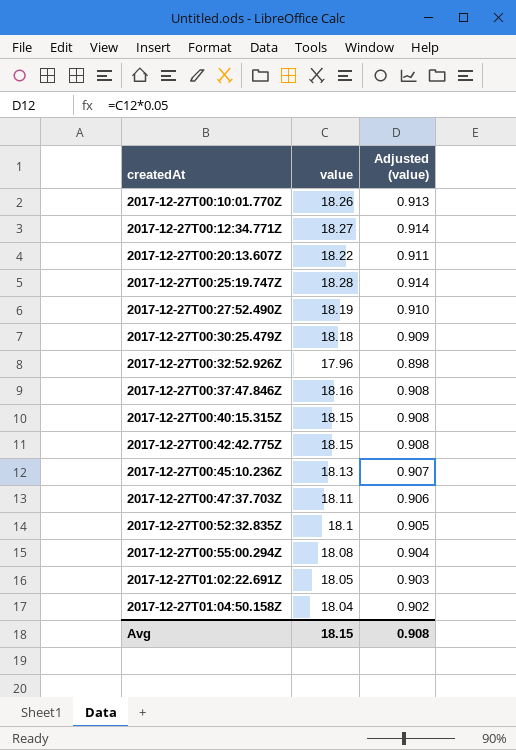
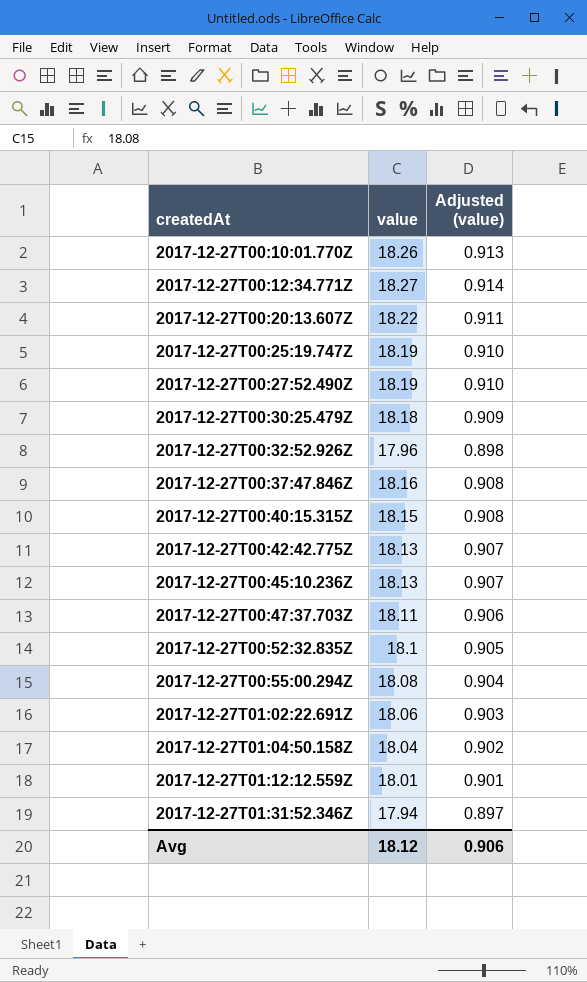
2017-12-27T00:25:19.747Z | value: 18.28 -> 18.19
2017-12-27T00:25:19.747Z | Adjusted (value): 0.914 -> 0.910
2017-12-27T00:42:42.775Z | value: 18.15 -> 18.13
2017-12-27T00:42:42.775Z | Adjusted (value): 0.908 -> 0.907
2017-12-27T01:02:22.691Z | value: 18.05 -> 18.06
row 2017-12-27T01:12:12.559Z: none -> 18.01 | 0.901
row 2017-12-27T01:31:52.346Z: none -> 17.94 | 0.897
Avg | value: 18.15 -> 18.12
Avg | Adjusted (value): 0.908 -> 0.906

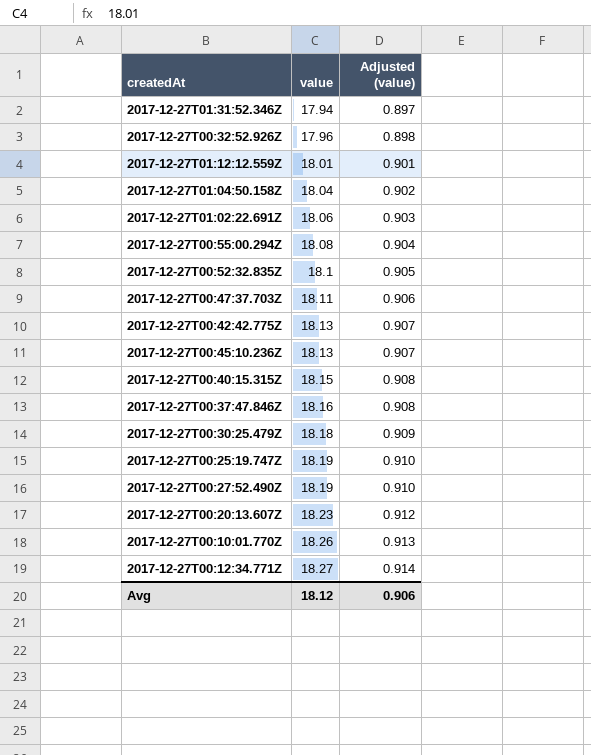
row order: createdAt ascending -> value ascending
2017-12-27T00:20:13.607Z | value: 18.22 -> 18.23
2017-12-27T00:20:13.607Z | Adjusted (value): 0.911 -> 0.912

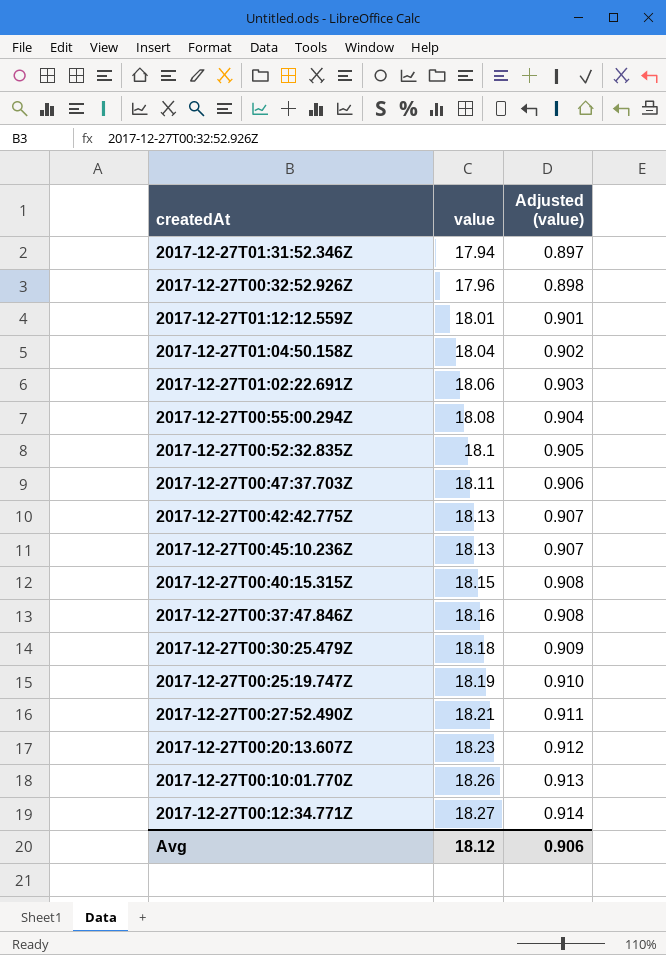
2017-12-27T00:27:52.490Z | value: 18.19 -> 18.21
2017-12-27T00:27:52.490Z | Adjusted (value): 0.910 -> 0.911

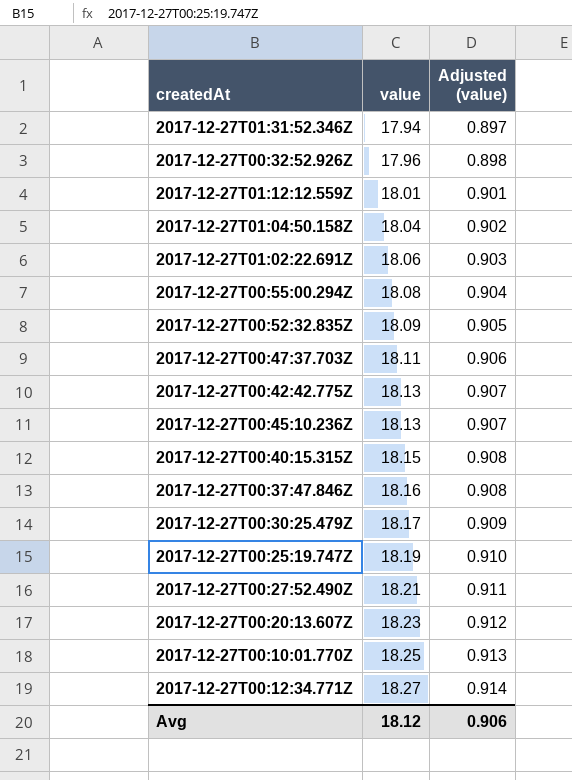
2017-12-27T00:52:32.835Z | value: 18.1 -> 18.09
2017-12-27T00:30:25.479Z | value: 18.18 -> 18.17
2017-12-27T00:10:01.770Z | value: 18.26 -> 18.25

